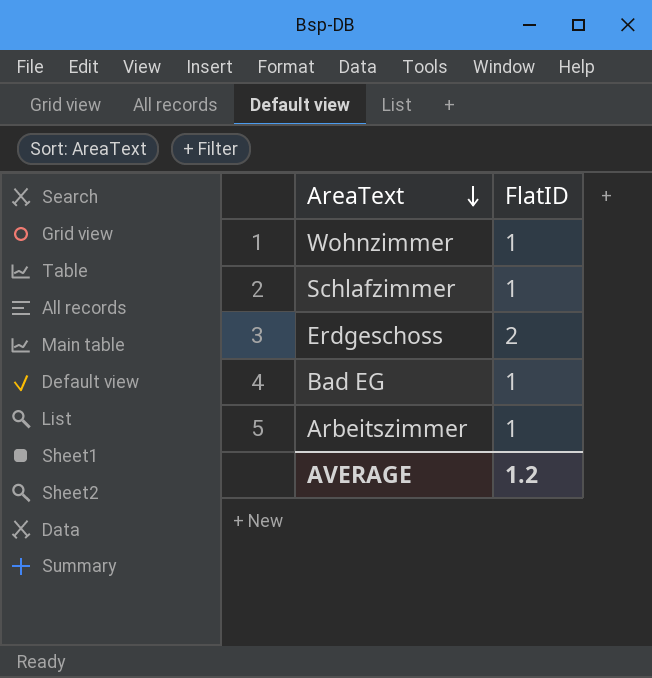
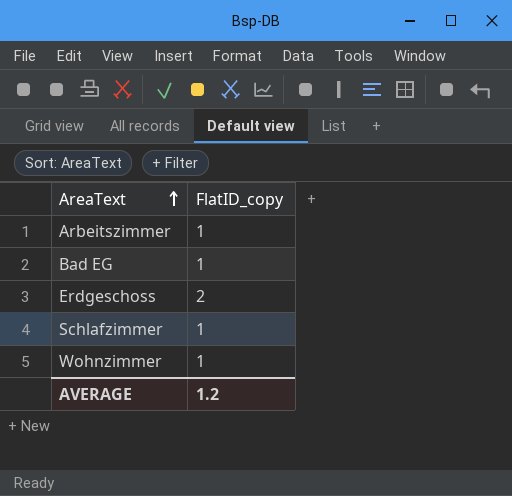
row order: AreaText descending -> AreaText ascending
column name: FlatID -> FlatID_copy

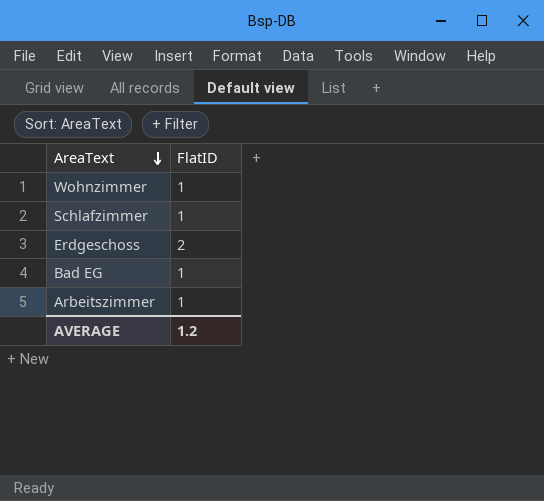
row order: AreaText ascending -> AreaText descending
column name: FlatID_copy -> FlatID

